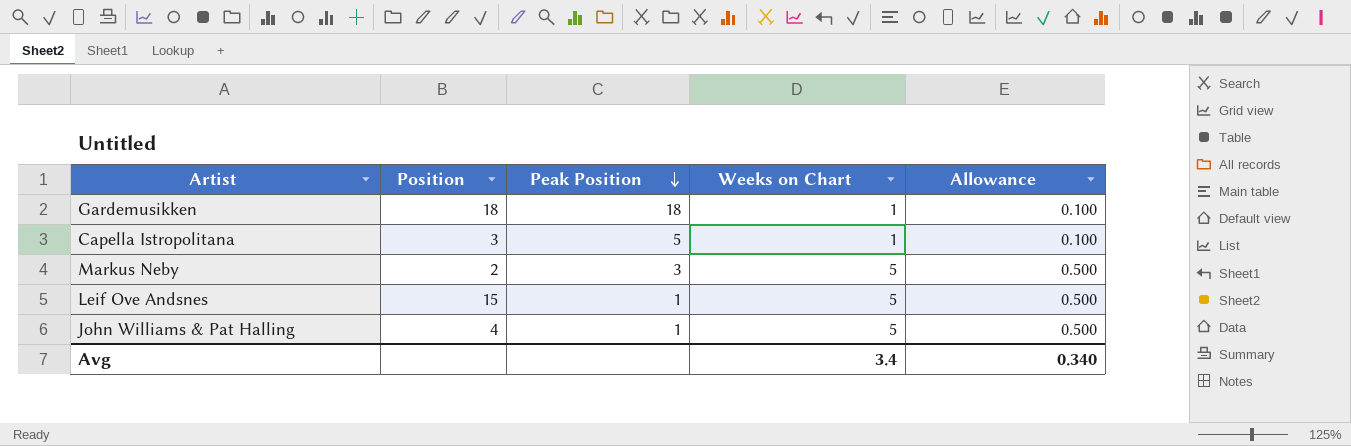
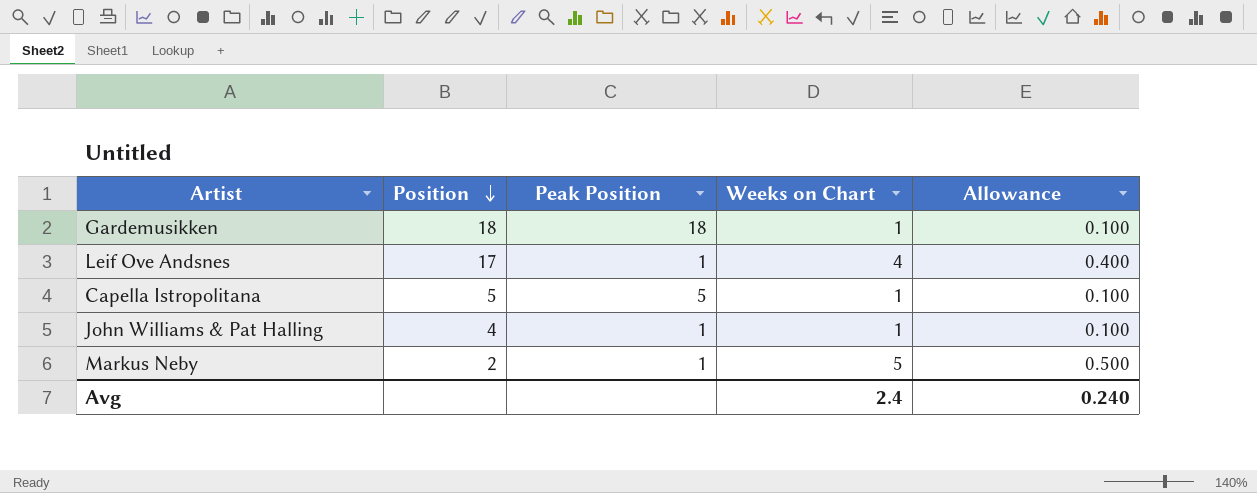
row order: Peak Position descending -> Position descending
Leif Ove Andsnes | Position: 15 -> 17
Leif Ove Andsnes | Weeks on Chart: 5 -> 4
Leif Ove Andsnes | Allowance: 0.500 -> 0.400
Capella Istropolitana | Position: 3 -> 5
John Williams & Pat Halling | Weeks on Chart: 5 -> 1
John Williams & Pat Halling | Allowance: 0.500 -> 0.100
Markus Neby | Peak Position: 3 -> 1
Avg | Weeks on Chart: 3.4 -> 2.4
Avg | Allowance: 0.340 -> 0.240

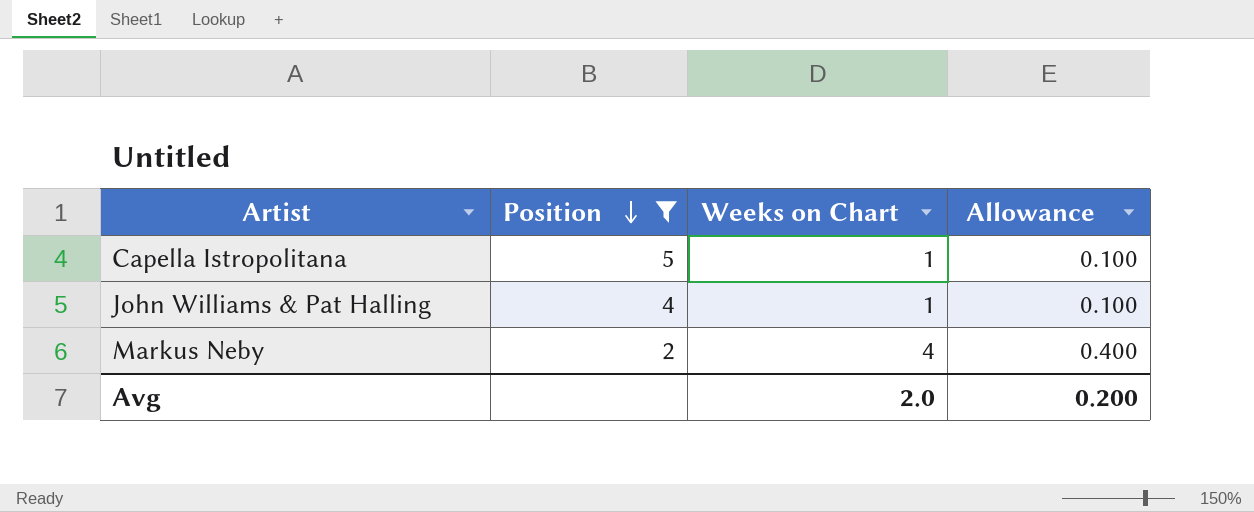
filter: none -> Position <= 5
column Peak Position | position: 3 -> none
Markus Neby | Weeks on Chart: 5 -> 4
Markus Neby | Allowance: 0.500 -> 0.400
Avg | Weeks on Chart: 2.4 -> 2.0
Avg | Allowance: 0.240 -> 0.200

